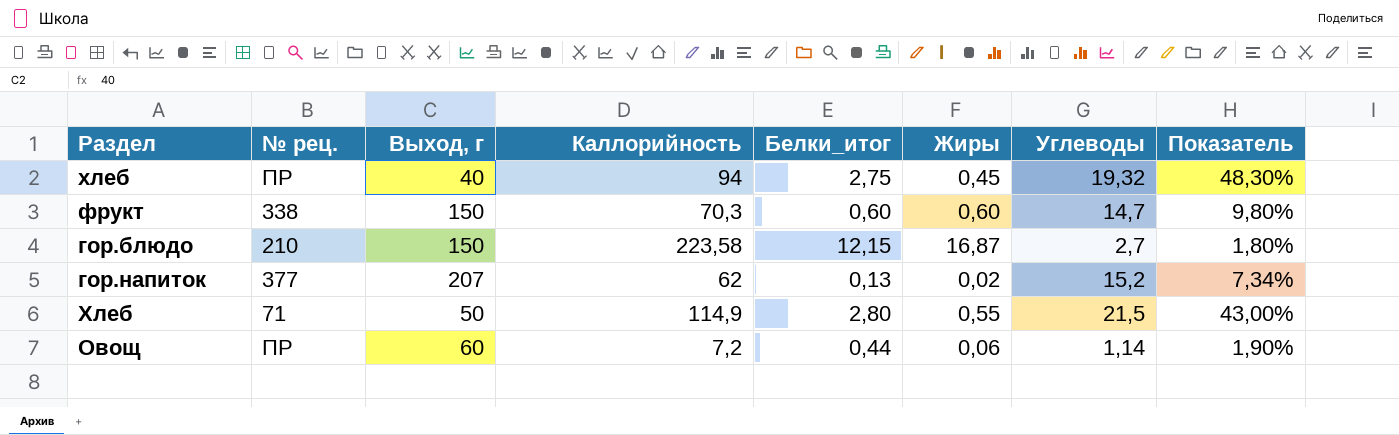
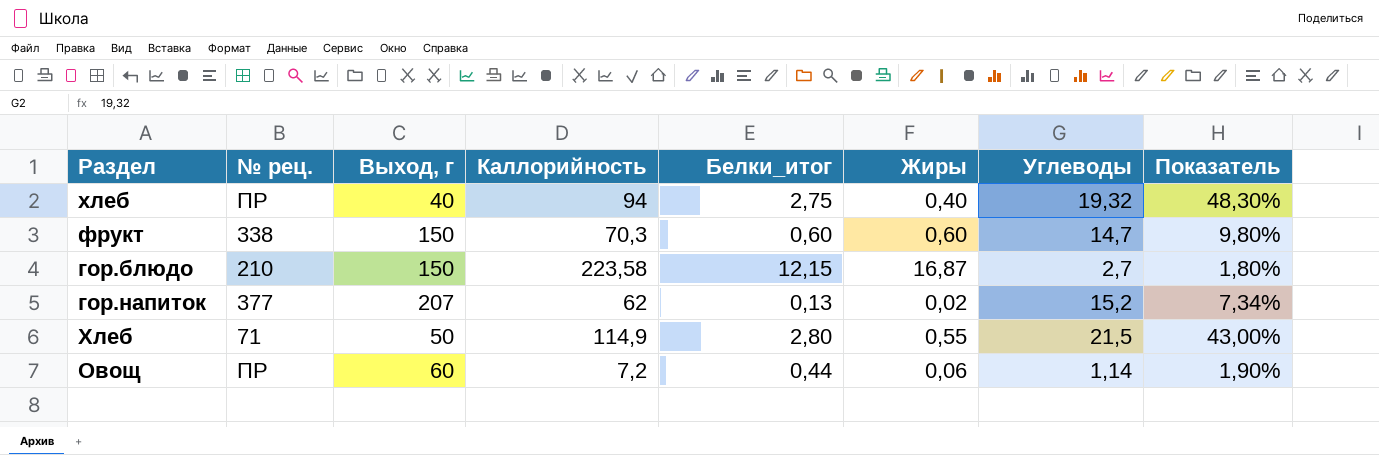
хлеб | Жиры: 0,45 -> 0,40

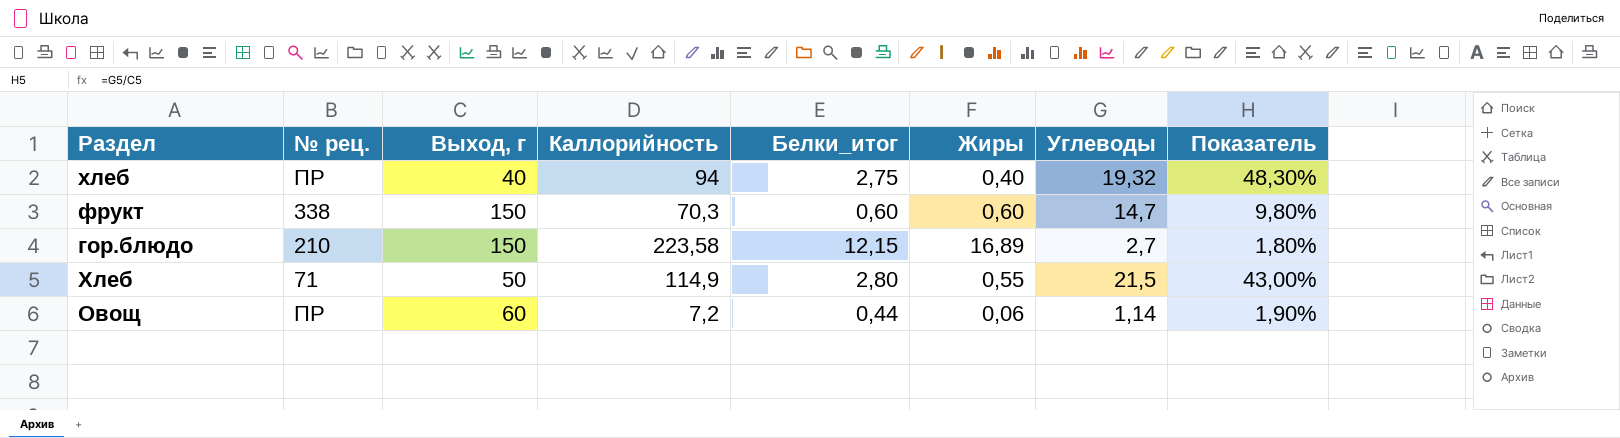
row гор.напиток: 377 | 207 | 62 | 0,13 | 0,02 | 15,2 | 7,34% -> none
гор.блюдо | Жиры: 16,87 -> 16,89

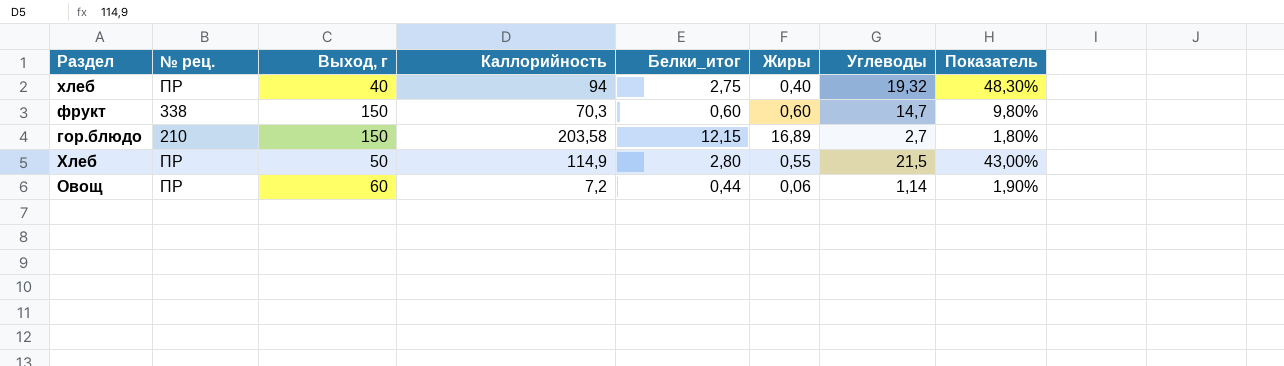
гор.блюдо | Каллорийность: 223,58 -> 203,58
Хлеб | № рец.: 71 -> ПР

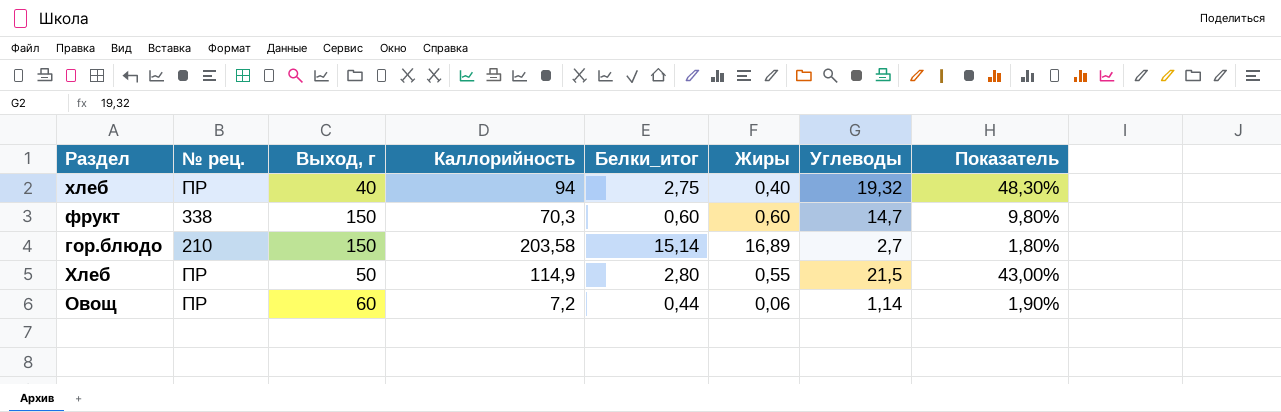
гор.блюдо | Белки_итог: 12,15 -> 15,14

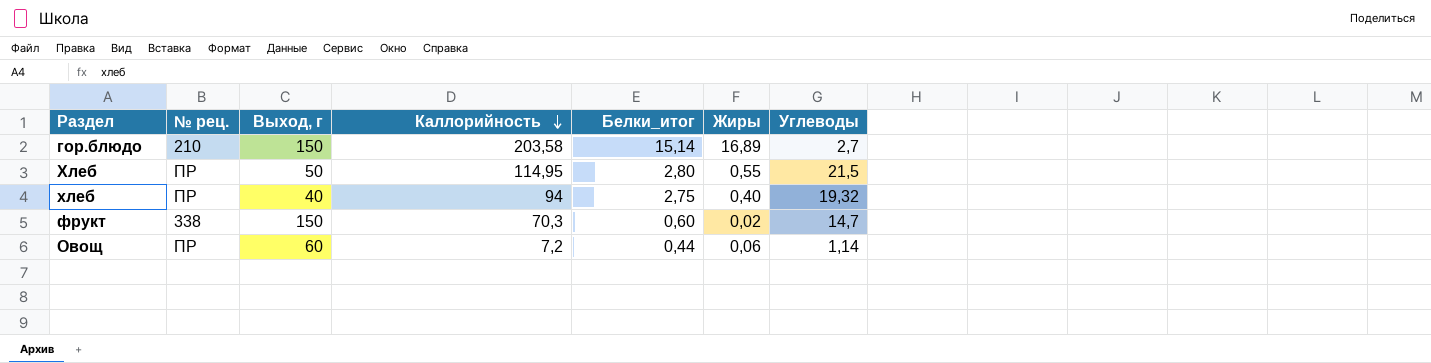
row order: none -> Каллорийность descending
column Показатель | formula: [Углеводы] / [Выход, г] -> none
Хлеб | Каллорийность: 114,9 -> 114,95
фрукт | Жиры: 0,60 -> 0,02

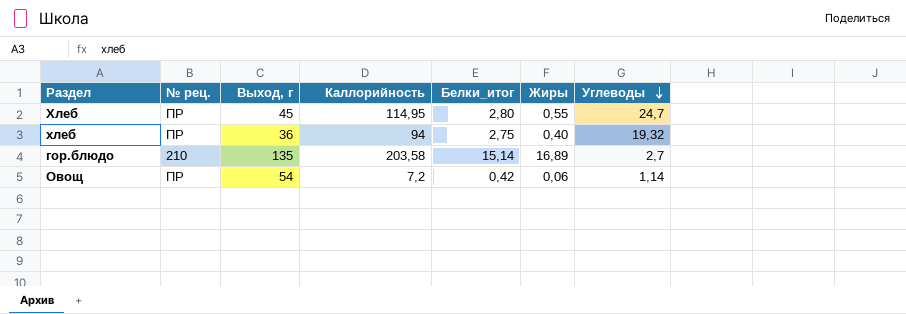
row order: Каллорийность descending -> Углеводы descending
row фрукт: 338 | 150 | 70,3 | 0,60 | 0,02 | 14,7 -> none
Хлеб | Выход, г: 50 -> 45
Хлеб | Углеводы: 21,5 -> 24,7
хлеб | Выход, г: 40 -> 36
гор.блюдо | Выход, г: 150 -> 135
Овощ | Выход, г: 60 -> 54
Овощ | Белки_итог: 0,44 -> 0,42

